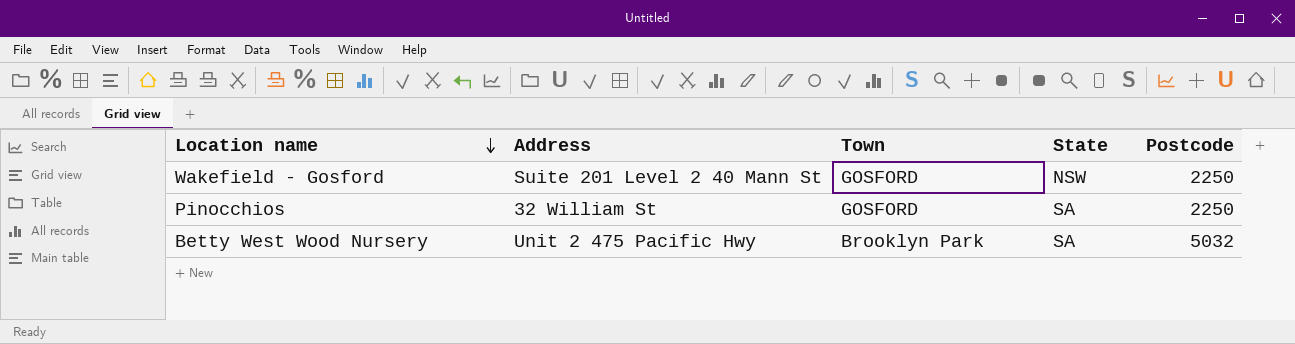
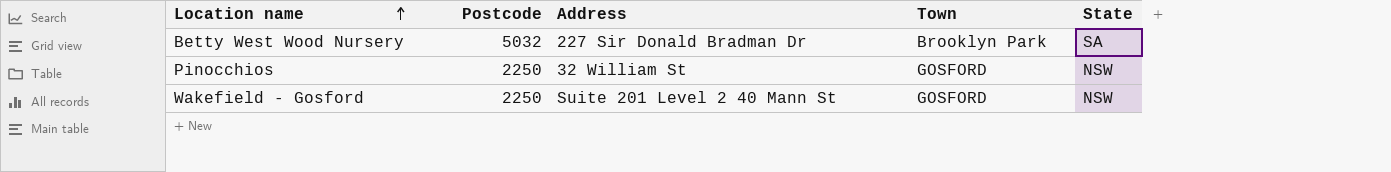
row order: Location name descending -> Location name ascending
column Postcode | position: 5 -> 2
Betty West Wood Nursery | Address: Unit 2 475 Pacific Hwy -> 227 Sir Donald Bradman Dr
Pinocchios | State: SA -> NSW

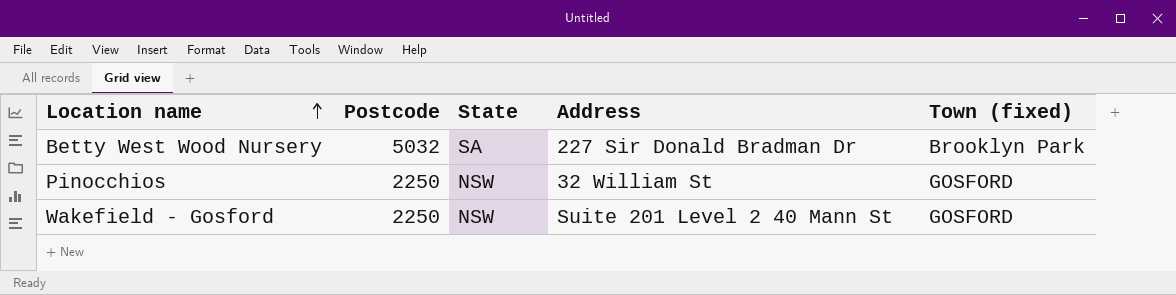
column State | position: 5 -> 3
column name: Town -> Town (fixed)

